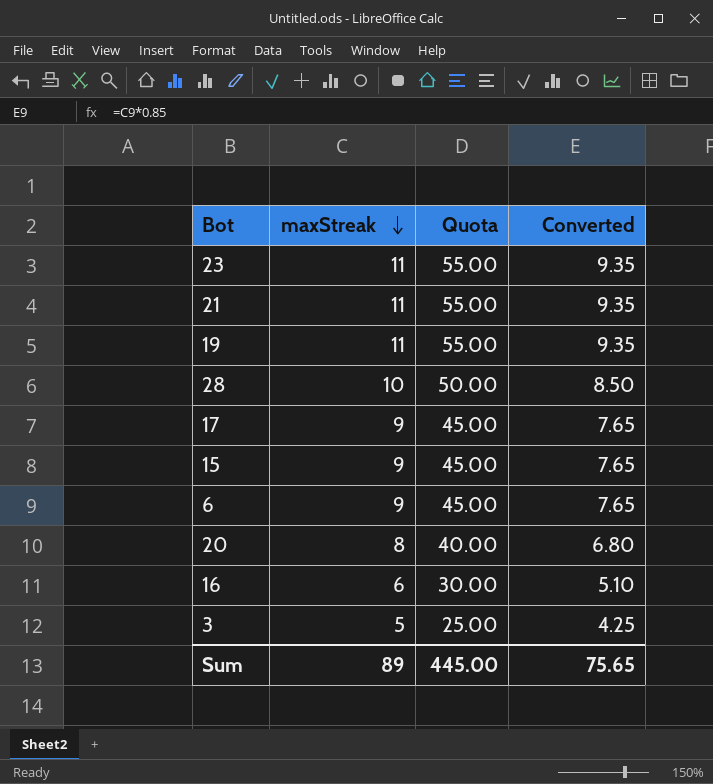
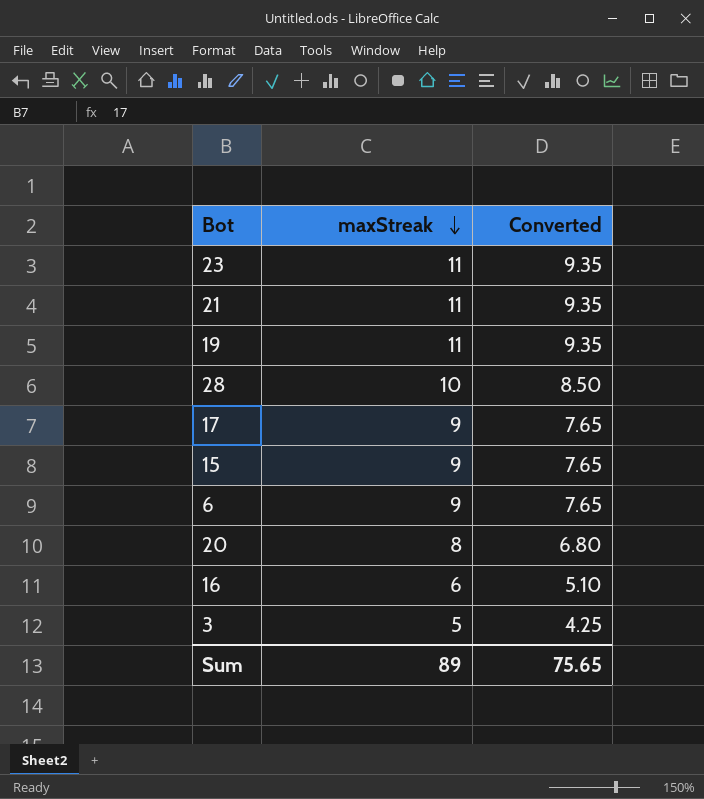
column Quota | formula: [maxStreak] * 5 -> none

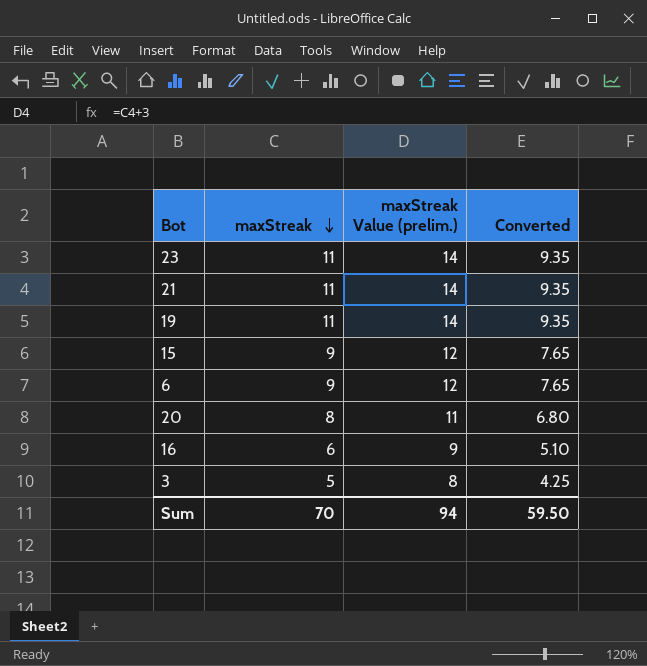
column maxStreak Value (prelim.) | formula: none -> [maxStreak] + 3
row 28: 10 | 8.50 -> none
row 17: 9 | 7.65 -> none
Sum | maxStreak: 89 -> 70
Sum | Converted: 75.65 -> 59.50

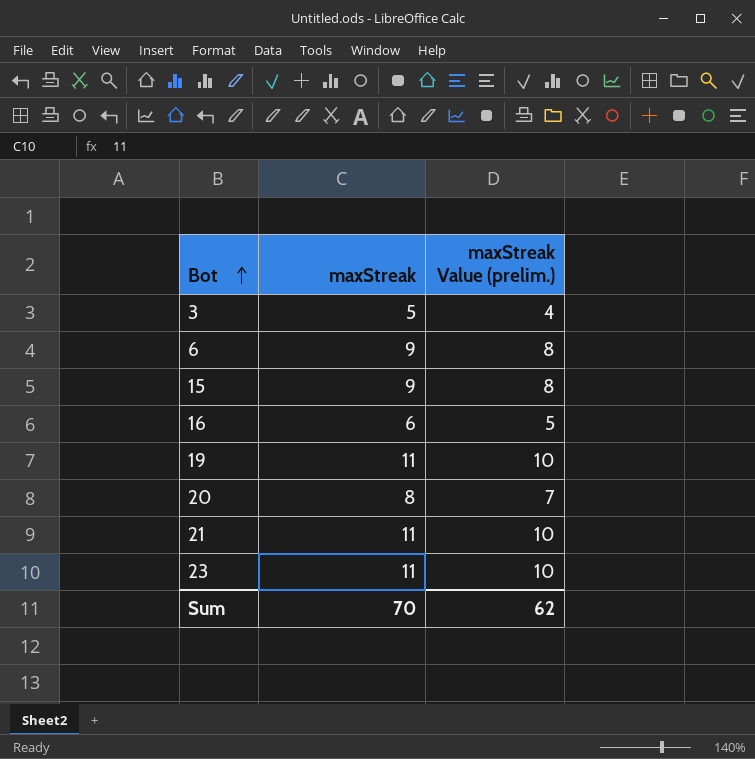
row order: maxStreak descending -> Bot ascending
column Converted | formula: [maxStreak] * 0.85 -> none
column maxStreak Value (prelim.) | formula: [maxStreak] + 3 -> [maxStreak] - 1
Sum | maxStreak Value (prelim.): 94 -> 62

